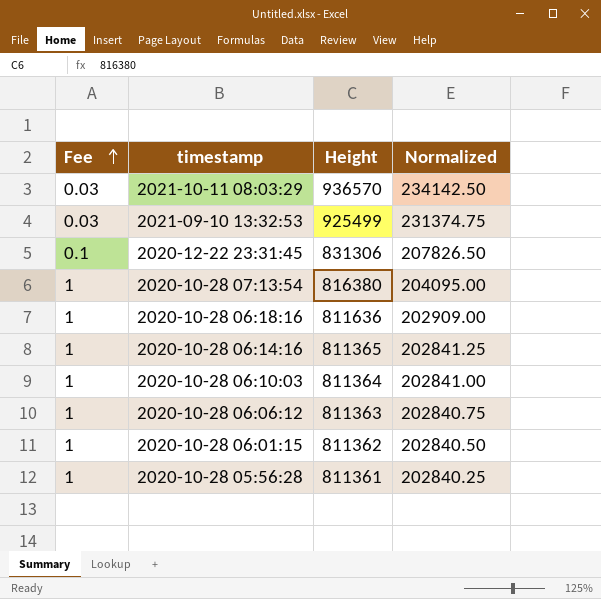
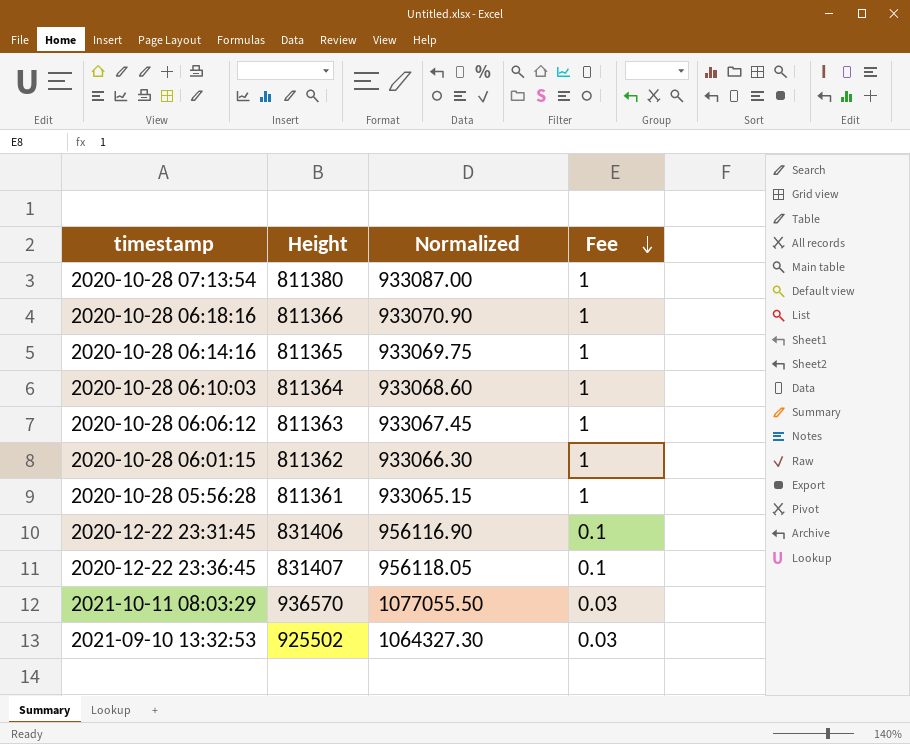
row order: Fee ascending -> Fee descending
column Normalized | formula: [Height] * 0.25 -> [Height] * 1.15
column Fee | position: 1 -> 4
2020-10-28 07:13:54 | Height: 816380 -> 811380
2020-10-28 06:18:16 | Height: 811636 -> 811366
2020-12-22 23:31:45 | Height: 831306 -> 831406
row 2020-12-22 23:36:45: none -> 831407 | 956118.05 | 0.1
2021-09-10 13:32:53 | Height: 925499 -> 925502

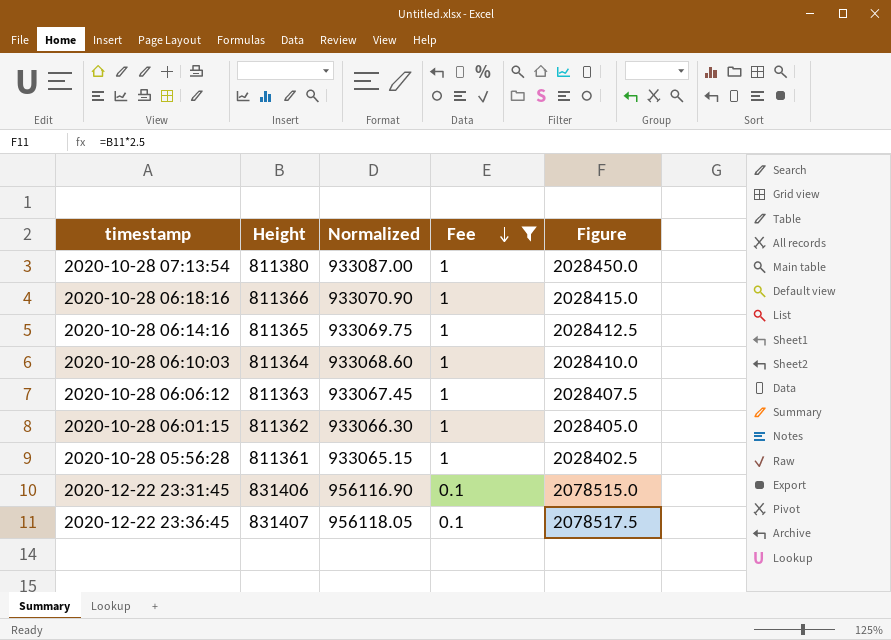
filter: none -> Fee != 0.03
column Figure | formula: none -> [Height] * 2.5

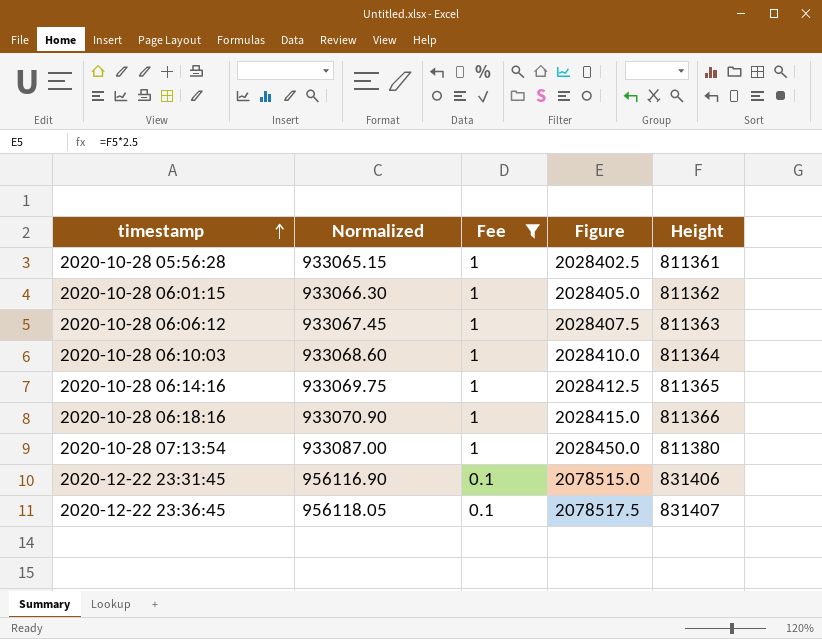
row order: Fee descending -> timestamp ascending
column Height | position: 2 -> 5

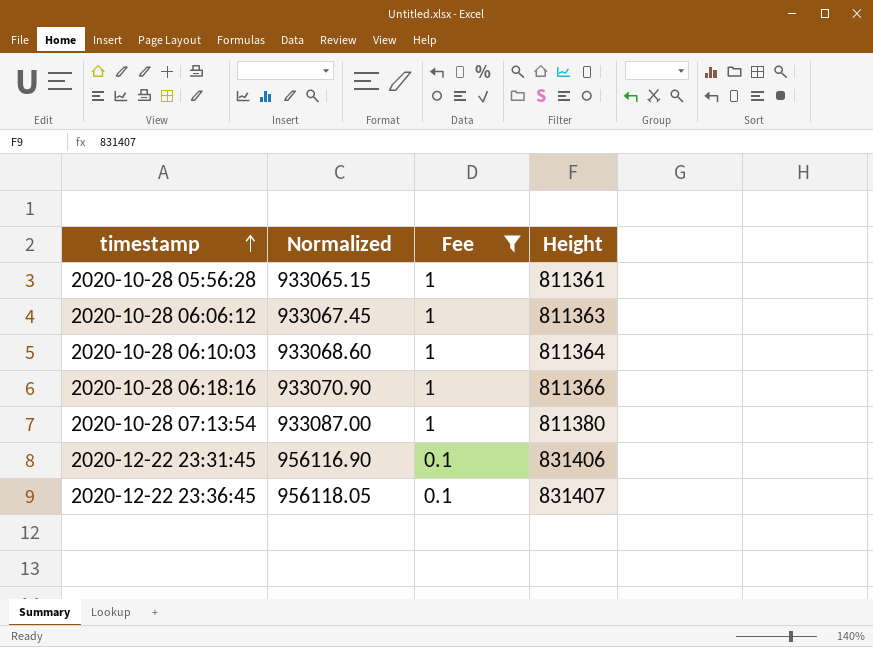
column Figure | formula: [Height] * 2.5 -> none
row 2020-10-28 06:01:15: 933066.30 | 1 | 2028405.0 | 811362 -> none
row 2020-10-28 06:14:16: 933069.75 | 1 | 2028412.5 | 811365 -> none

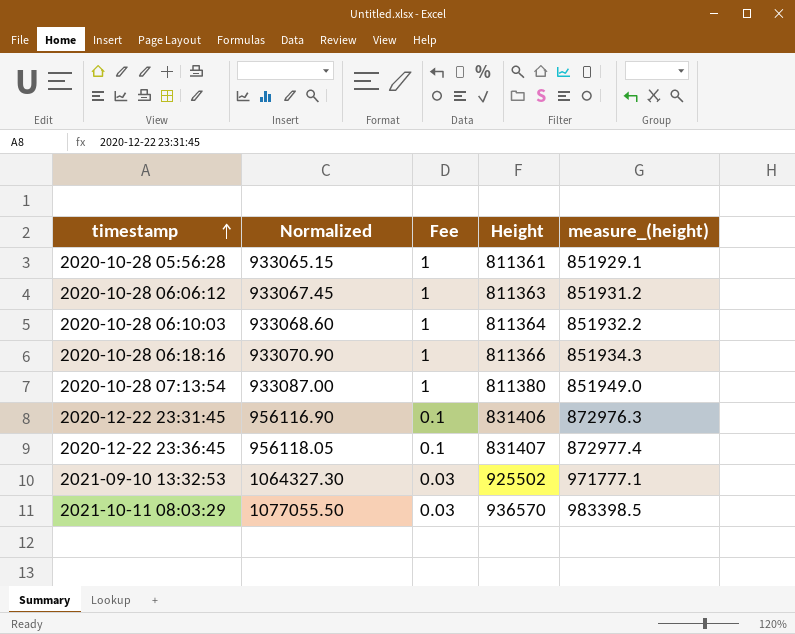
filter: Fee != 0.03 -> none
column measure_(height) | formula: none -> [Height] * 1.05

